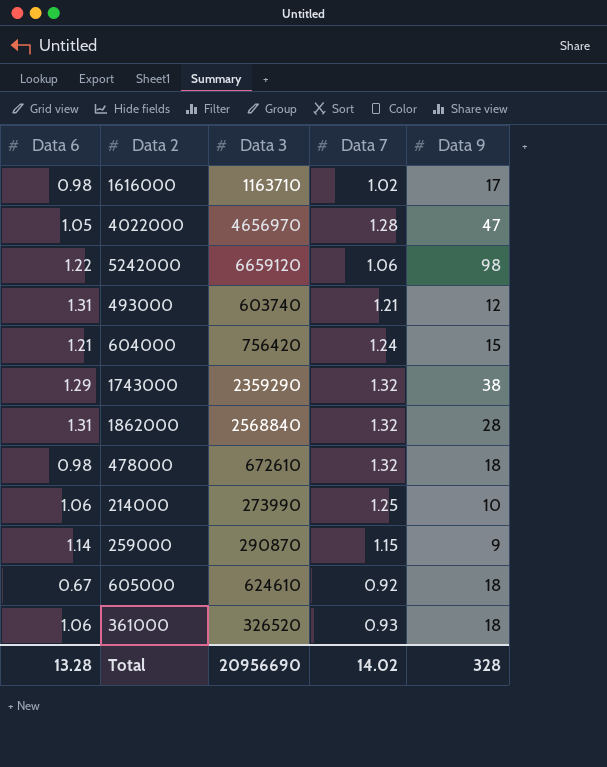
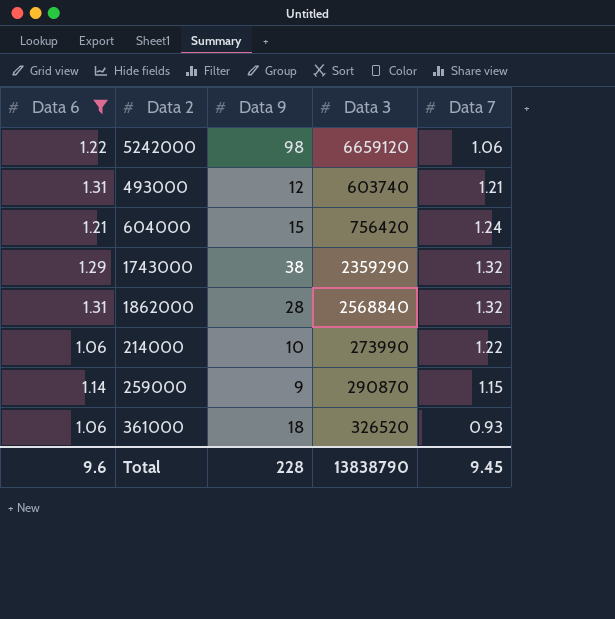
filter: none -> Data 6 >= 1.06
column Data 9 | position: 5 -> 3
214000 | Data 7: 1.25 -> 1.22
Total | Data 6: 13.28 -> 9.6
Total | Data 9: 328 -> 228
Total | Data 3: 20956690 -> 13838790
Total | Data 7: 14.02 -> 9.45

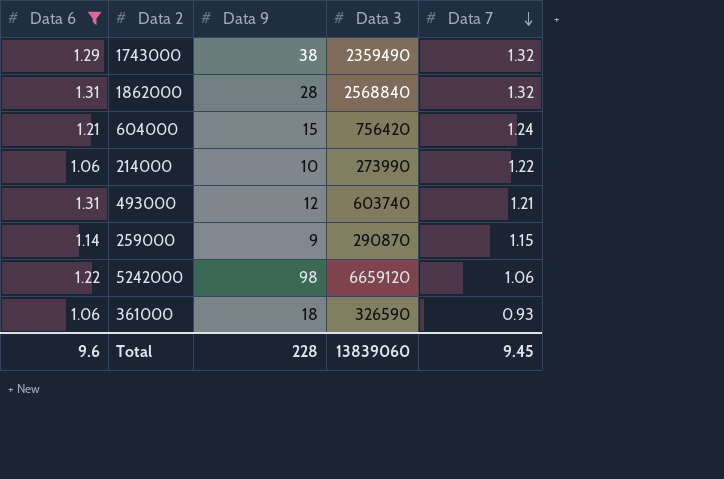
row order: none -> Data 7 descending
1743000 | Data 3: 2359290 -> 2359490
361000 | Data 3: 326520 -> 326590
Total | Data 3: 13838790 -> 13839060

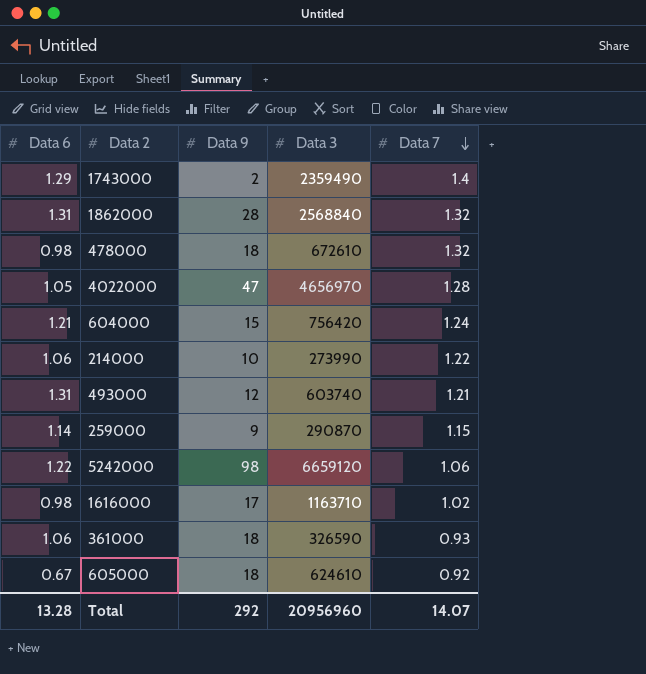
filter: Data 6 >= 1.06 -> none
1743000 | Data 9: 38 -> 2
1743000 | Data 7: 1.32 -> 1.4
Total | Data 6: 9.6 -> 13.28
Total | Data 9: 228 -> 292
Total | Data 3: 13839060 -> 20956960
Total | Data 7: 9.45 -> 14.07

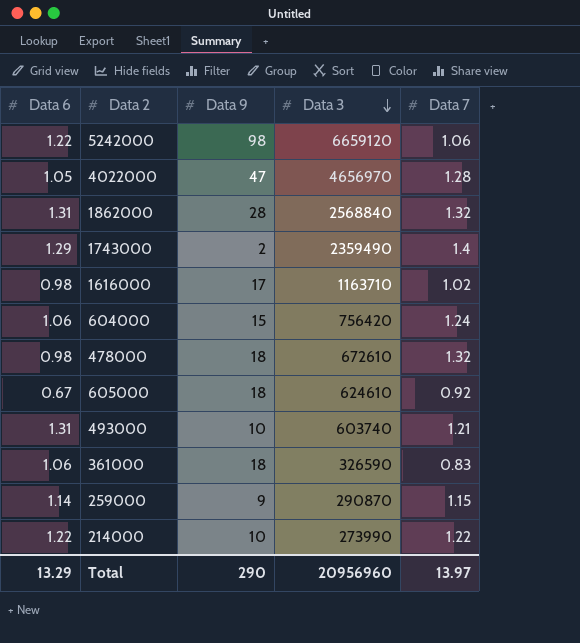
row order: Data 7 descending -> Data 3 descending
604000 | Data 6: 1.21 -> 1.06
493000 | Data 9: 12 -> 10
361000 | Data 7: 0.93 -> 0.83
214000 | Data 6: 1.06 -> 1.22
Total | Data 6: 13.28 -> 13.29
Total | Data 9: 292 -> 290
Total | Data 7: 14.07 -> 13.97

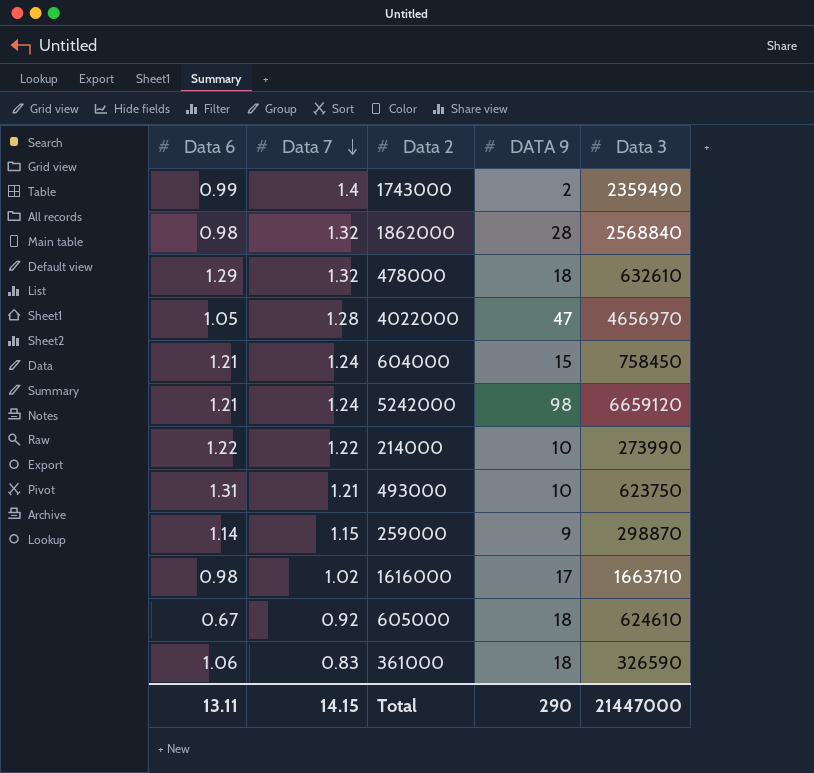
row order: Data 3 descending -> Data 7 descending
column Data 7 | position: 5 -> 2
column name: Data 9 -> DATA 9
1743000 | Data 6: 1.29 -> 0.99
1862000 | Data 6: 1.31 -> 0.98
478000 | Data 6: 0.98 -> 1.29
478000 | Data 3: 672610 -> 632610
604000 | Data 6: 1.06 -> 1.21
604000 | Data 3: 756420 -> 758450
5242000 | Data 6: 1.22 -> 1.21
5242000 | Data 7: 1.06 -> 1.24
493000 | Data 3: 603740 -> 623750
259000 | Data 3: 290870 -> 298870
1616000 | Data 3: 1163710 -> 1663710
Total | Data 6: 13.29 -> 13.11
Total | Data 7: 13.97 -> 14.15
Total | Data 3: 20956960 -> 21447000

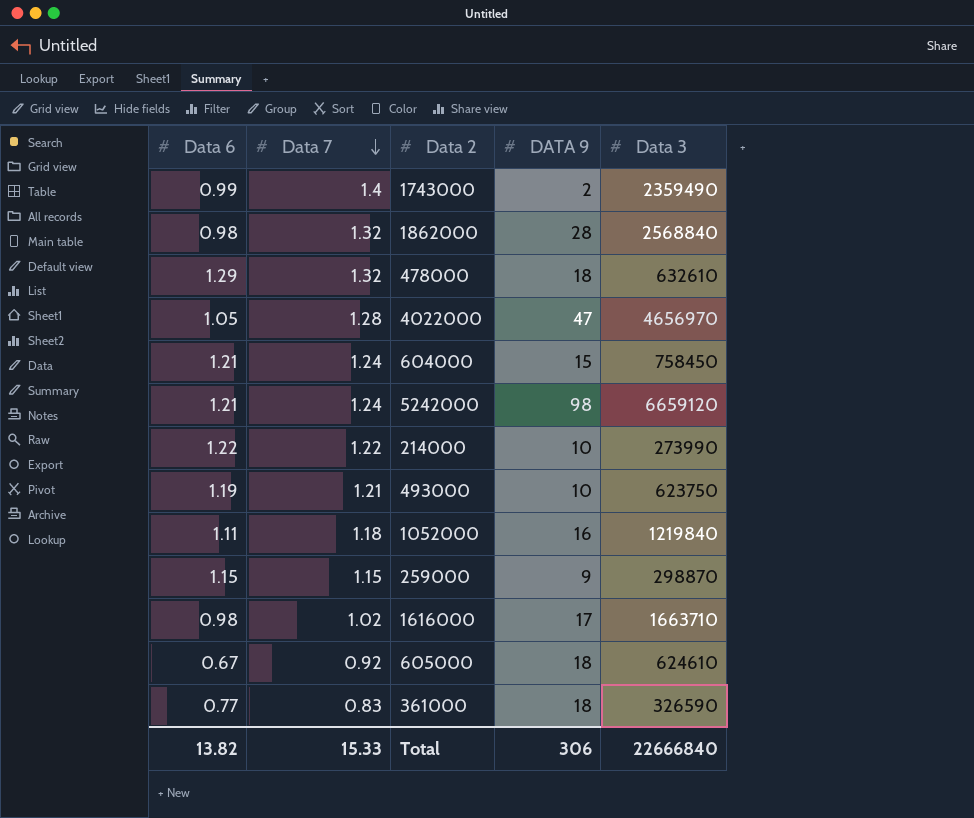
493000 | Data 6: 1.31 -> 1.19
row 1052000: none -> 1.11 | 1.18 | 16 | 1219840
259000 | Data 6: 1.14 -> 1.15
361000 | Data 6: 1.06 -> 0.77
Total | Data 6: 13.11 -> 13.82
Total | Data 7: 14.15 -> 15.33
Total | DATA 9: 290 -> 306
Total | Data 3: 21447000 -> 22666840

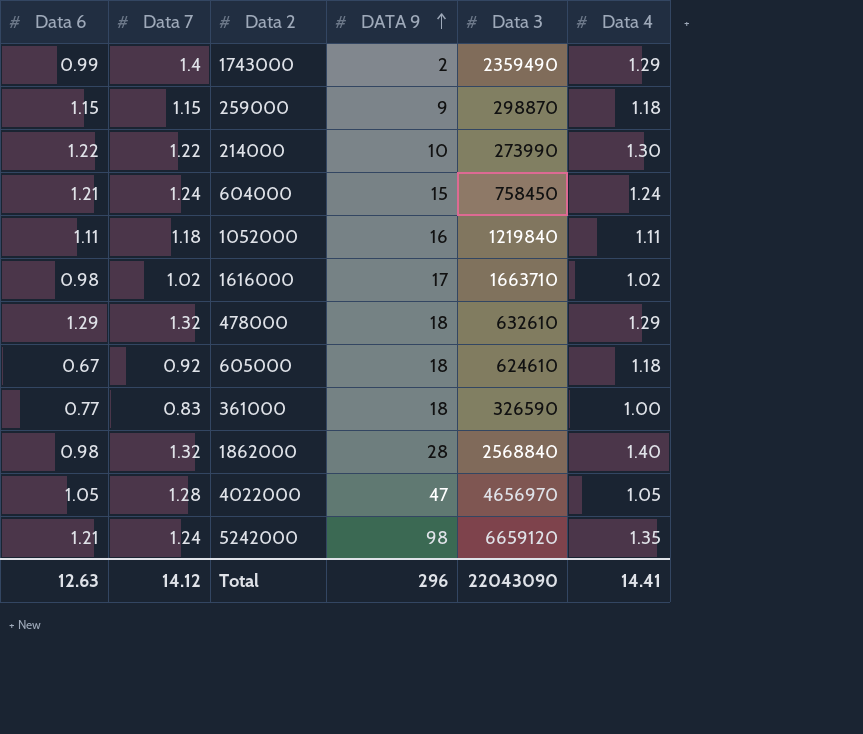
row order: Data 7 descending -> DATA 9 ascending
column Data 4 | position: none -> 6
row 493000: 1.19 | 1.21 | 10 | 623750 -> none
Total | Data 6: 13.82 -> 12.63
Total | Data 7: 15.33 -> 14.12
Total | DATA 9: 306 -> 296
Total | Data 3: 22666840 -> 22043090

